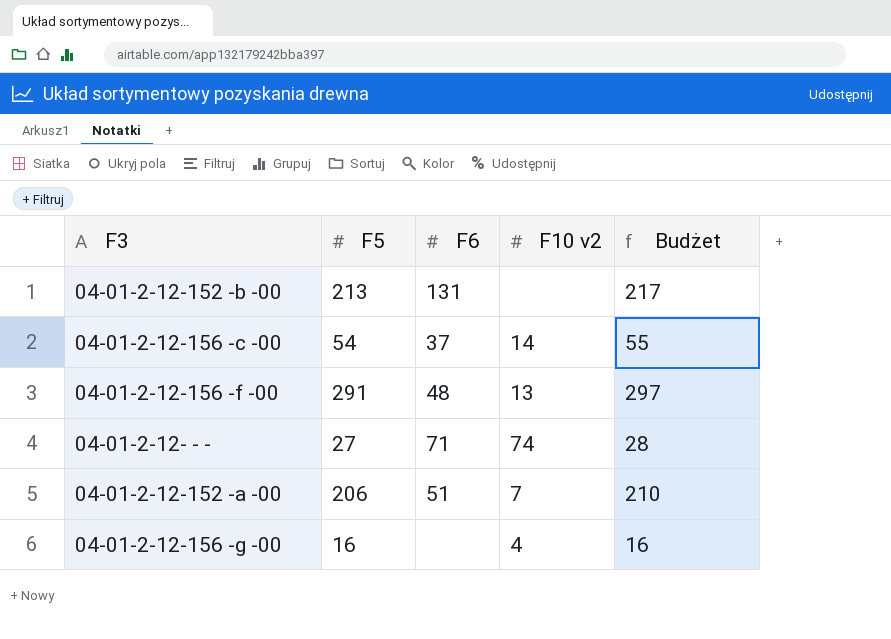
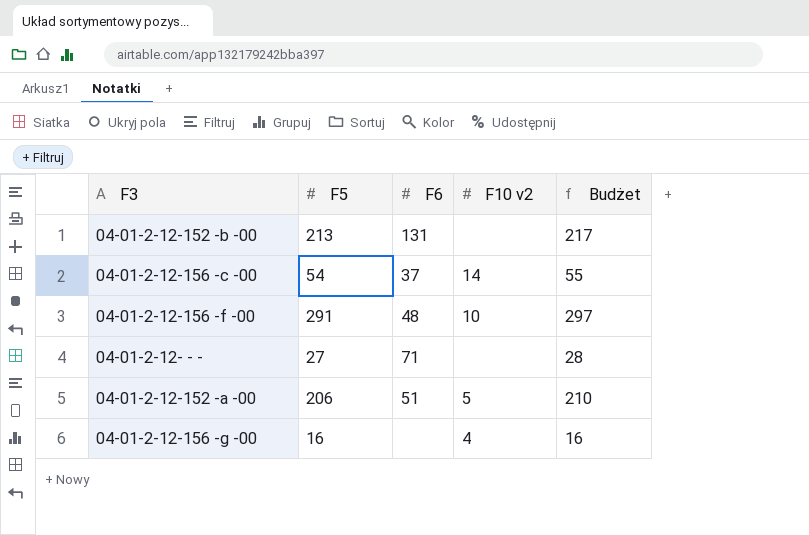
04-01-2-12-156 -f -00 | F10 v2: 13 -> 10
04-01-2-12- - - | F10 v2: 74 -> none
04-01-2-12-152 -a -00 | F10 v2: 7 -> 5

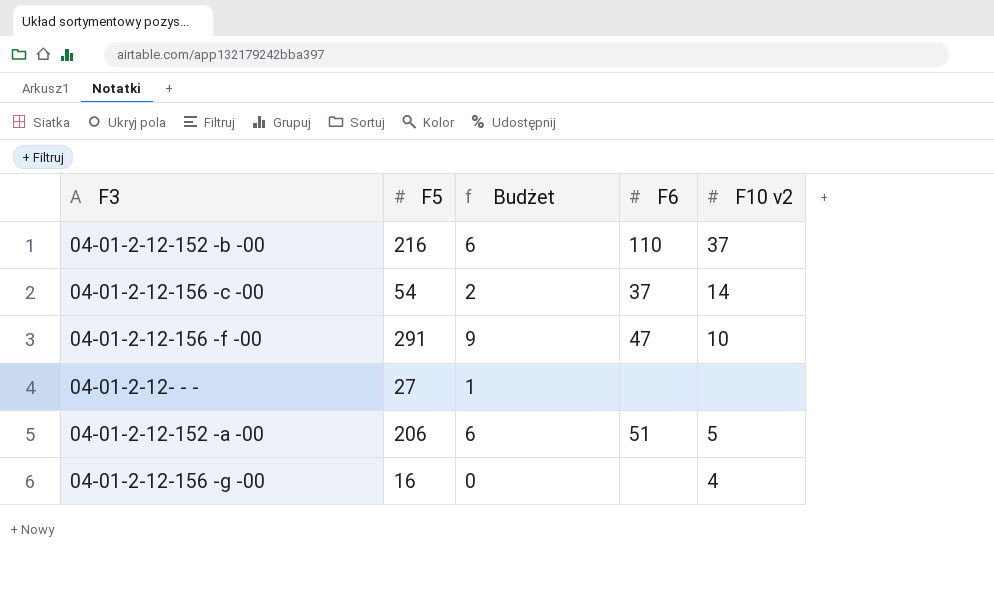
column Budżet | formula: [F5] * 1,02 -> [F5] * 0,03
column Budżet | position: 5 -> 3
04-01-2-12-152 -b -00 | F5: 213 -> 216
04-01-2-12-152 -b -00 | F6: 131 -> 110
04-01-2-12-152 -b -00 | F10 v2: none -> 37
04-01-2-12-156 -f -00 | F6: 48 -> 47
04-01-2-12- - - | F6: 71 -> none

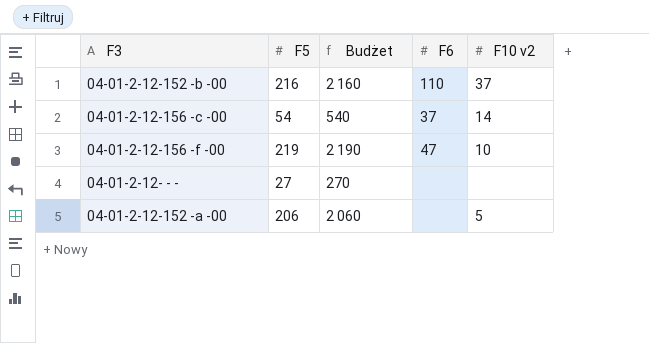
column Budżet | formula: [F5] * 0,03 -> [F5] * 10
row 04-01-2-12-156 -g -00: 16 | 0 | none | 4 -> none
04-01-2-12-156 -f -00 | F5: 291 -> 219
04-01-2-12-152 -a -00 | F6: 51 -> none

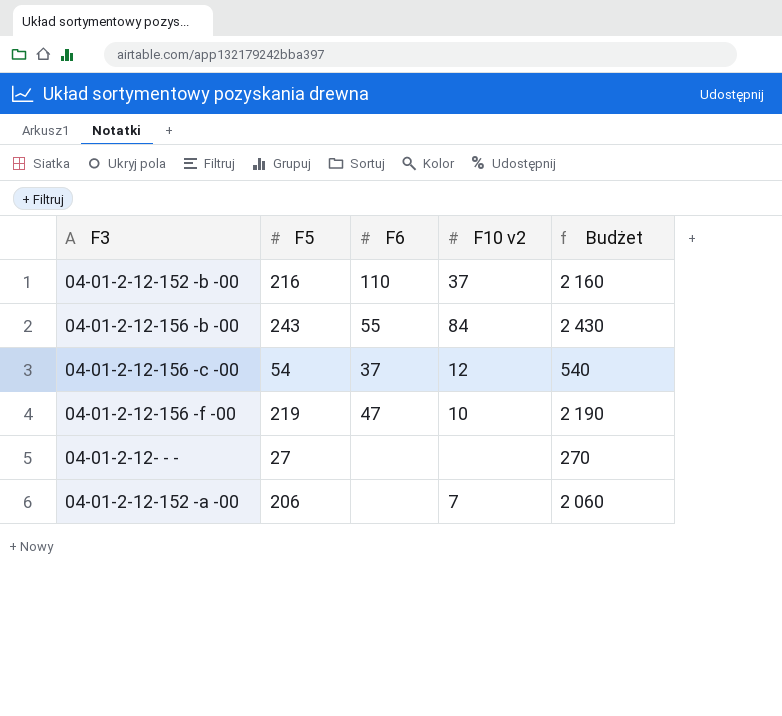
column Budżet | position: 3 -> 5
row 04-01-2-12-156 -b -00: none -> 243 | 55 | 84 | 2 430
04-01-2-12-156 -c -00 | F10 v2: 14 -> 12
04-01-2-12-152 -a -00 | F10 v2: 5 -> 7

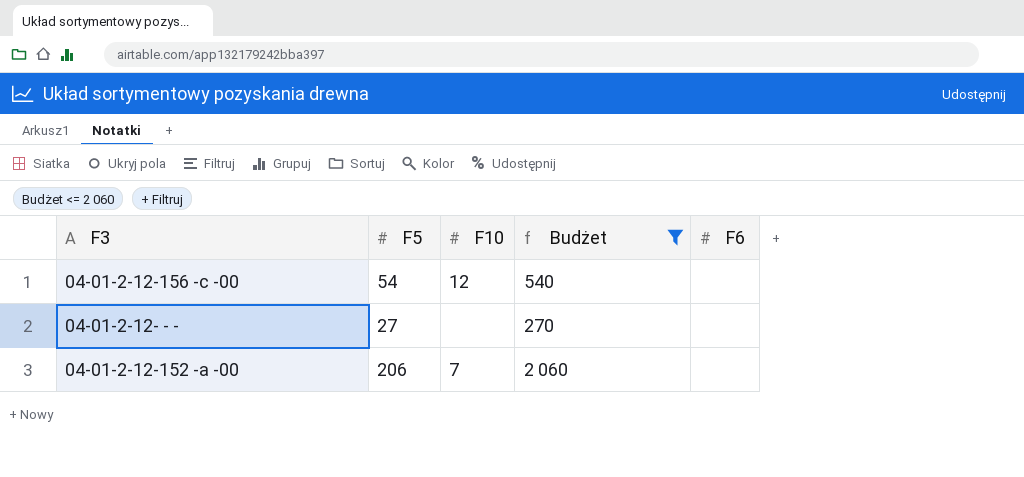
filter: none -> Budżet <= 2 060
column name: F10 v2 -> F10
column F6 | position: 3 -> 5
04-01-2-12-156 -c -00 | F6: 37 -> none

